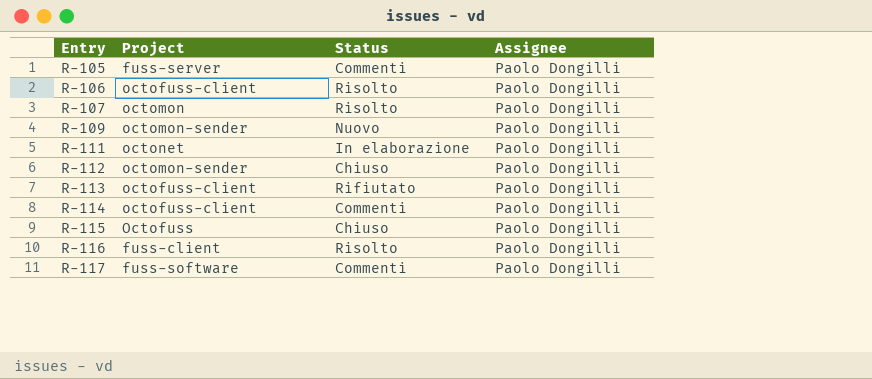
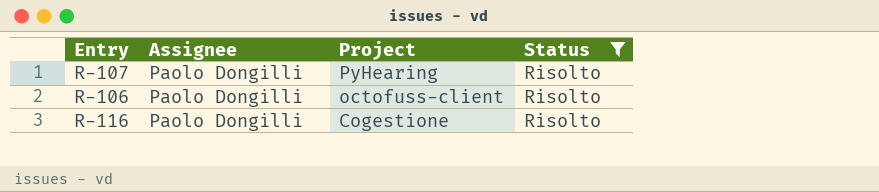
filter: none -> Status = Risolto
row order: Entry ascending -> Project descending
column Assignee | position: 4 -> 2
R-107 | Project: octomon -> PyHearing
R-116 | Project: fuss-client -> Cogestione

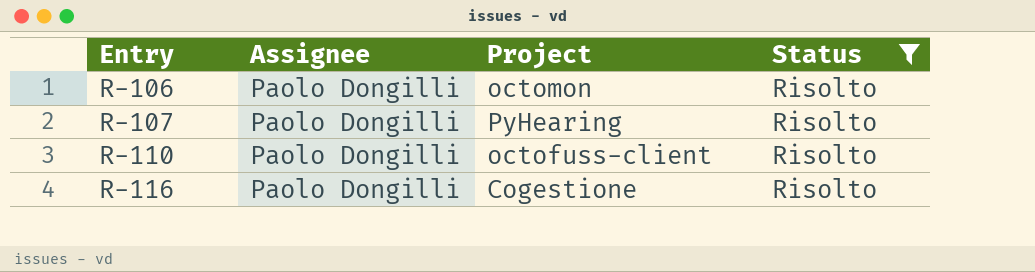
row order: Project descending -> Entry ascending
R-106 | Project: octofuss-client -> octomon
row R-110: none -> Paolo Dongilli | octofuss-client | Risolto

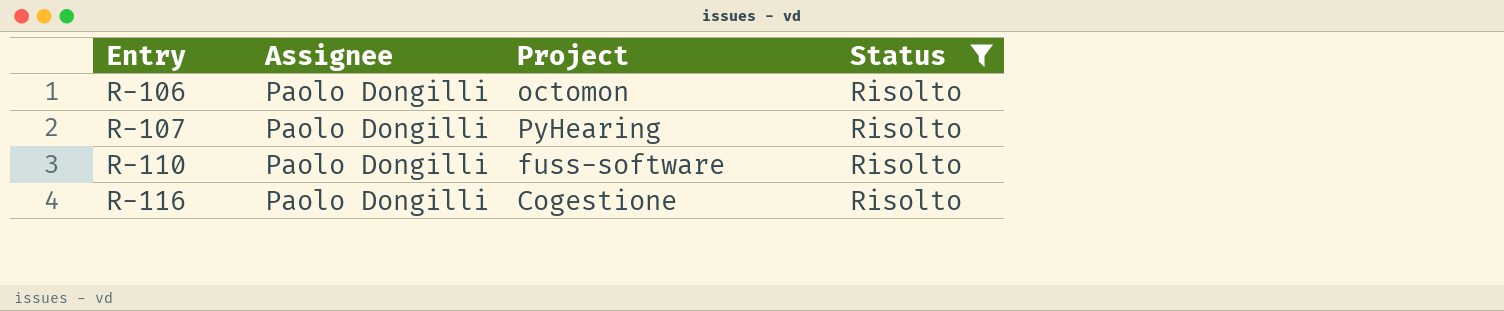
R-110 | Project: octofuss-client -> fuss-software

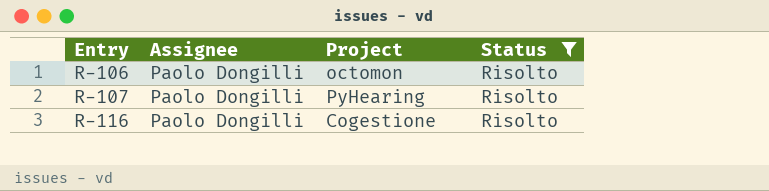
row R-110: Paolo Dongilli | fuss-software | Risolto -> none

